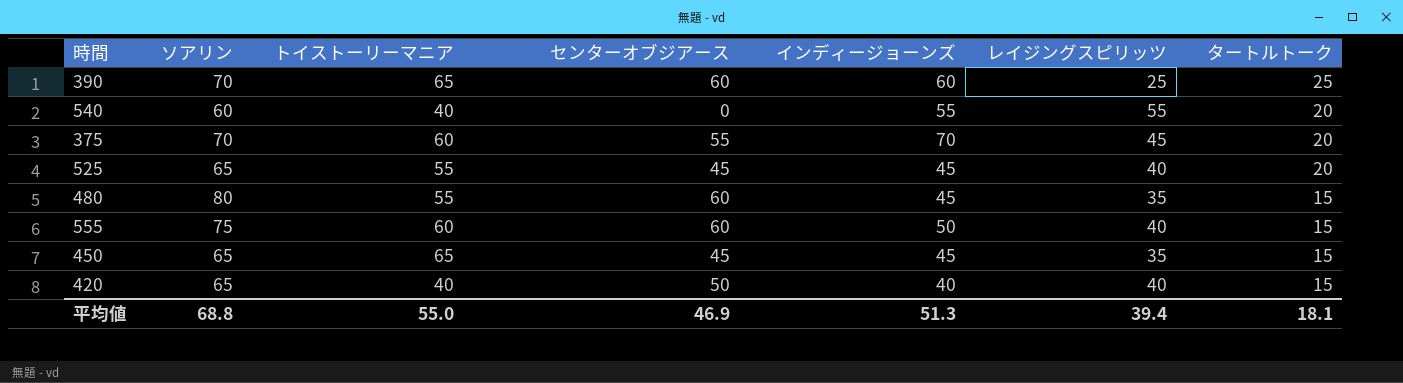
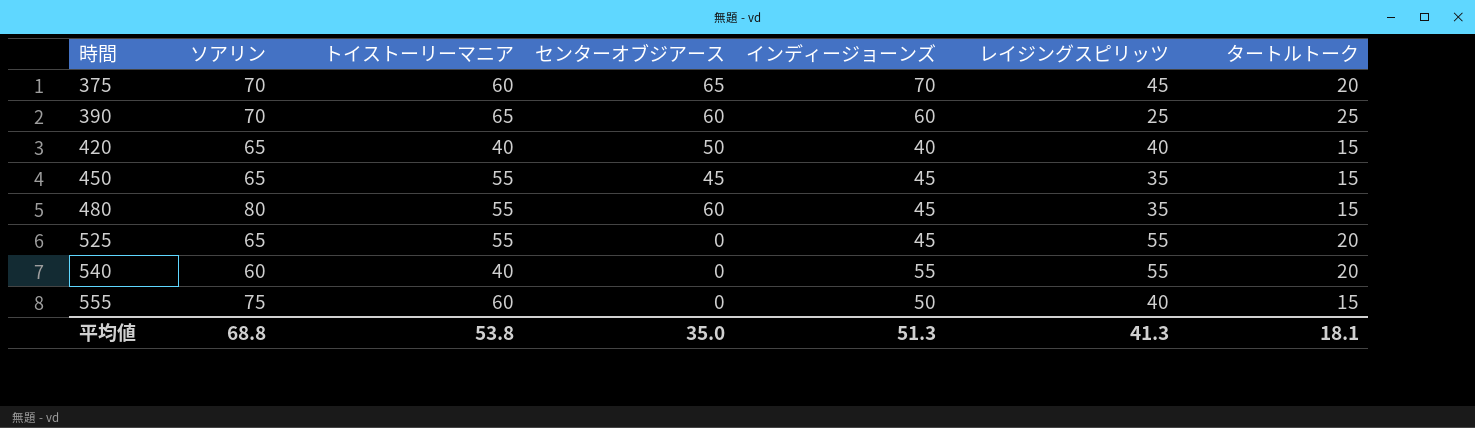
row order: タートルトーク descending -> 時間 ascending
375 | センターオブジアース: 55 -> 65
450 | トイストーリーマニア: 65 -> 55
525 | センターオブジアース: 45 -> 0
525 | レイジングスピリッツ: 40 -> 55
555 | センターオブジアース: 60 -> 0
平均値 | トイストーリーマニア: 55.0 -> 53.8
平均値 | センターオブジアース: 46.9 -> 35.0
平均値 | レイジングスピリッツ: 39.4 -> 41.3

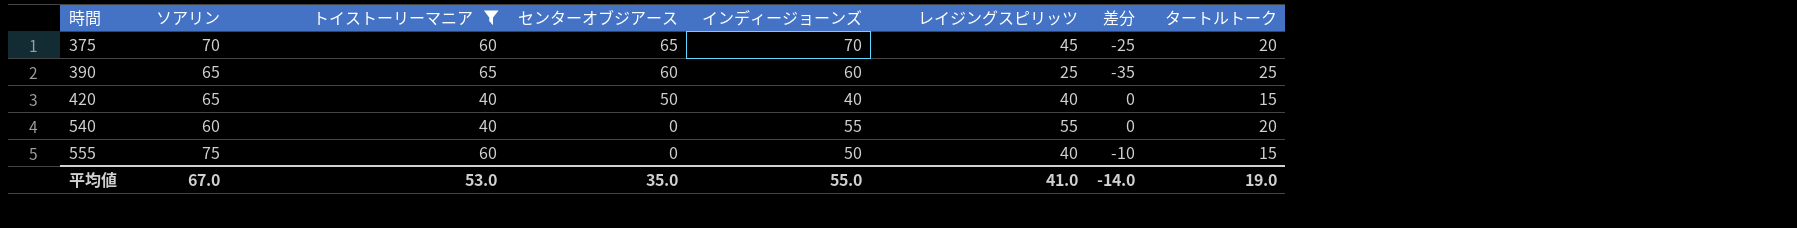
filter: none -> トイストーリーマニア != 55
column 差分 | formula: none -> [レイジングスピリッツ] - [インディージョーンズ]
390 | ソアリン: 70 -> 65
平均値 | ソアリン: 68.8 -> 67.0
平均値 | トイストーリーマニア: 53.8 -> 53.0
平均値 | インディージョーンズ: 51.3 -> 55.0
平均値 | レイジングスピリッツ: 41.3 -> 41.0
平均値 | タートルトーク: 18.1 -> 19.0

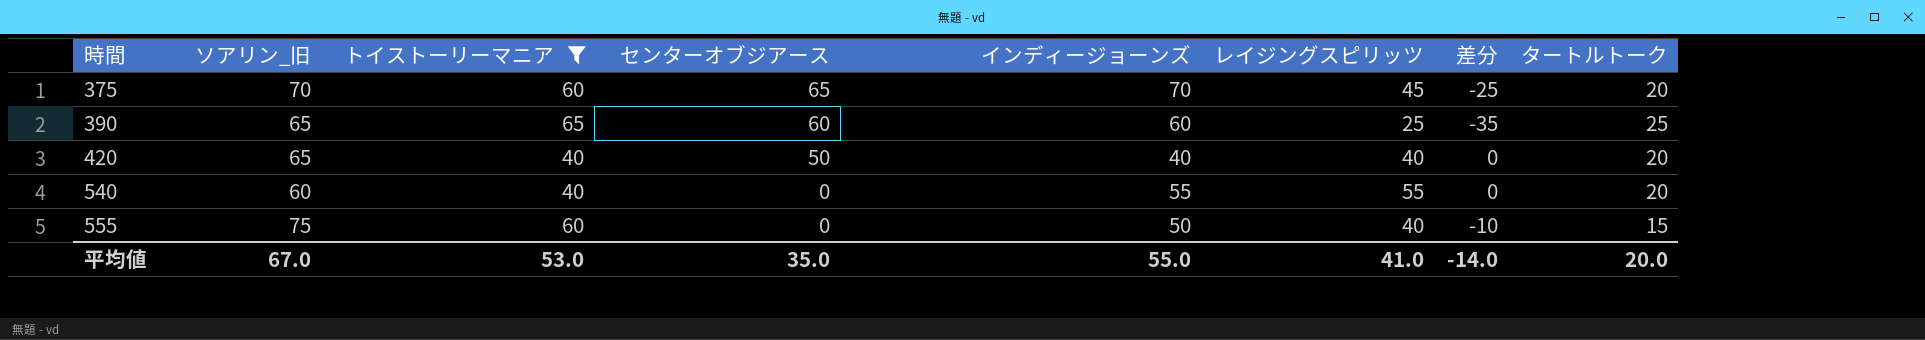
column name: ソアリン -> ソアリン_旧
420 | タートルトーク: 15 -> 20
平均値 | タートルトーク: 19.0 -> 20.0

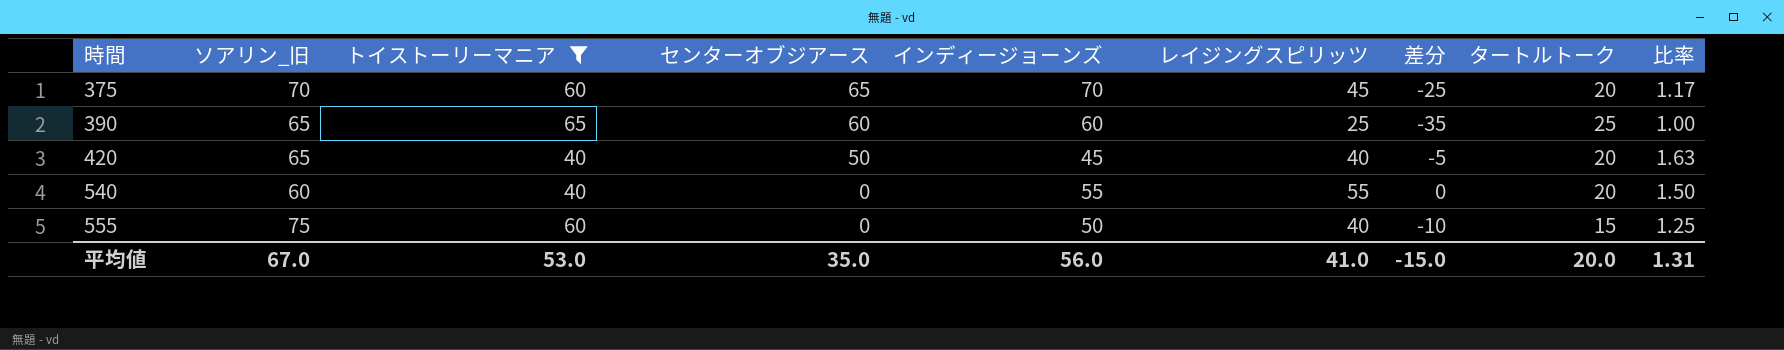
column 比率 | formula: none -> [ソアリン_旧] / [トイストーリーマニア]
420 | インディージョーンズ: 40 -> 45
420 | 差分: 0 -> -5
平均値 | インディージョーンズ: 55.0 -> 56.0
平均値 | 差分: -14.0 -> -15.0

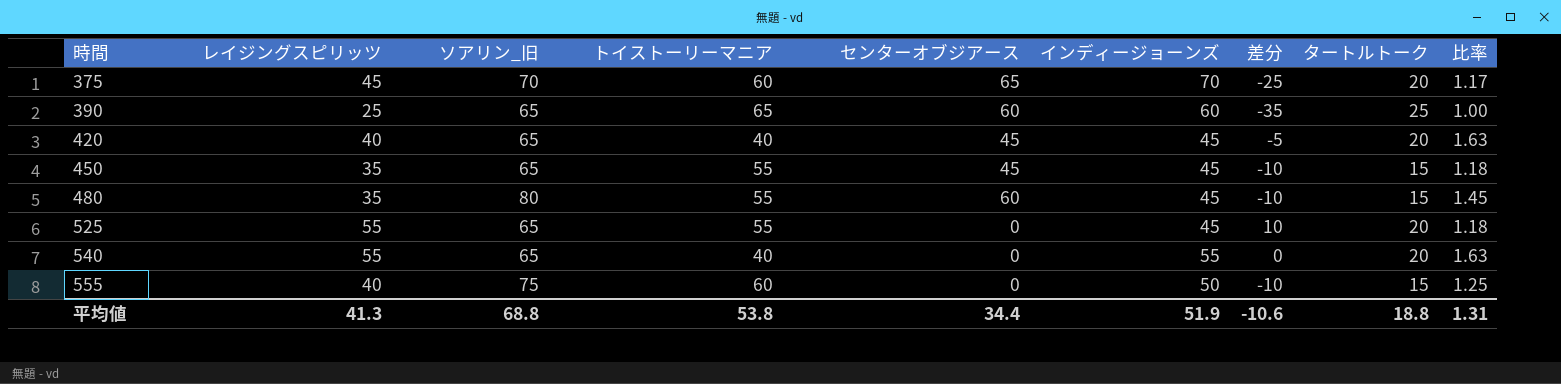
filter: トイストーリーマニア != 55 -> none
column レイジングスピリッツ | position: 6 -> 2
420 | センターオブジアース: 50 -> 45
540 | ソアリン_旧: 60 -> 65
540 | 比率: 1.50 -> 1.63
平均値 | レイジングスピリッツ: 41.0 -> 41.3
平均値 | ソアリン_旧: 67.0 -> 68.8
平均値 | トイストーリーマニア: 53.0 -> 53.8
平均値 | センターオブジアース: 35.0 -> 34.4
平均値 | インディージョーンズ: 56.0 -> 51.9
平均値 | 差分: -15.0 -> -10.6
平均値 | タートルトーク: 20.0 -> 18.8

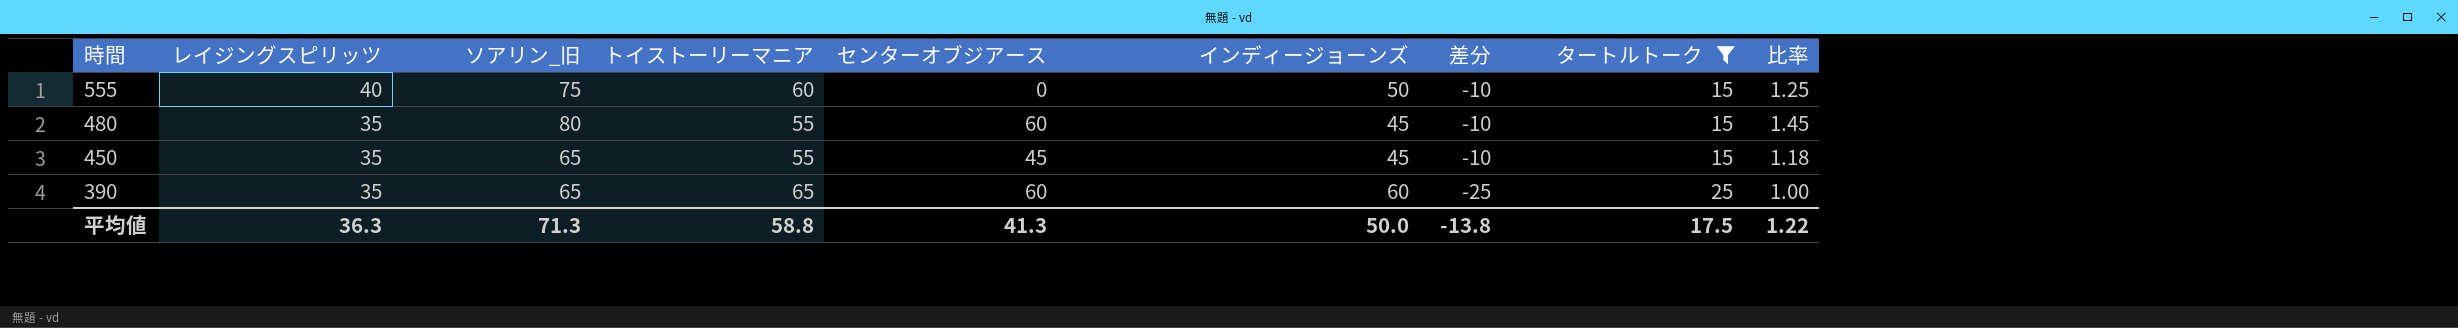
filter: none -> タートルトーク != 20
row order: 時間 ascending -> 時間 descending
390 | レイジングスピリッツ: 25 -> 35
390 | 差分: -35 -> -25
平均値 | レイジングスピリッツ: 41.3 -> 36.3
平均値 | ソアリン_旧: 68.8 -> 71.3
平均値 | トイストーリーマニア: 53.8 -> 58.8
平均値 | センターオブジアース: 34.4 -> 41.3
平均値 | インディージョーンズ: 51.9 -> 50.0
平均値 | 差分: -10.6 -> -13.8
平均値 | タートルトーク: 18.8 -> 17.5
平均値 | 比率: 1.31 -> 1.22

